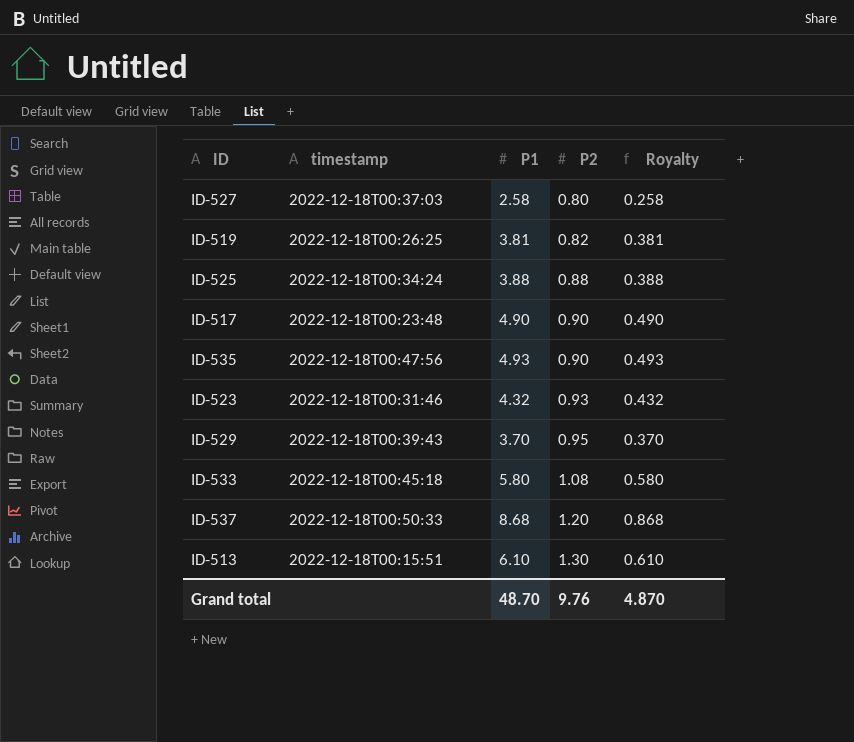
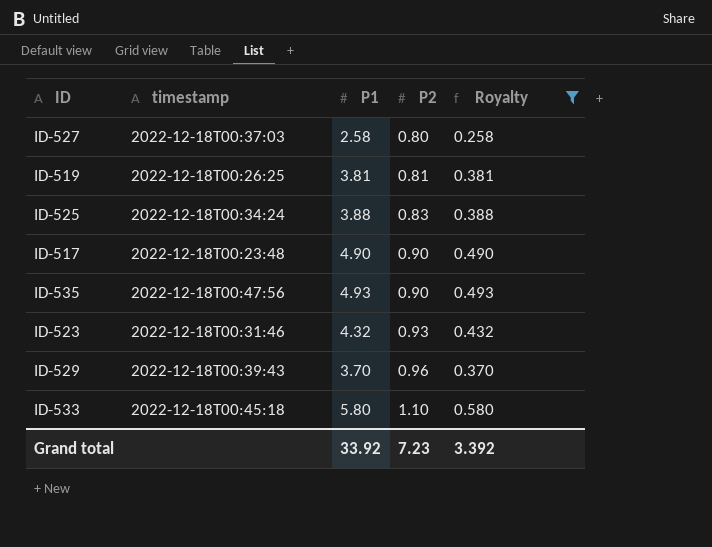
filter: none -> Royalty <= 0.580
ID-519 | P2: 0.82 -> 0.81
ID-525 | P2: 0.88 -> 0.83
ID-529 | P2: 0.95 -> 0.96
ID-533 | P2: 1.08 -> 1.10
Grand total | P1: 48.70 -> 33.92
Grand total | P2: 9.76 -> 7.23
Grand total | Royalty: 4.870 -> 3.392

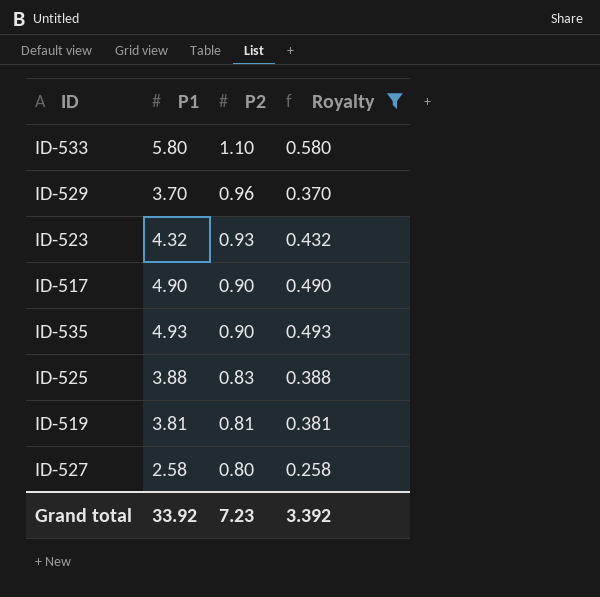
row order: P2 ascending -> P2 descending
column timestamp | position: 2 -> none

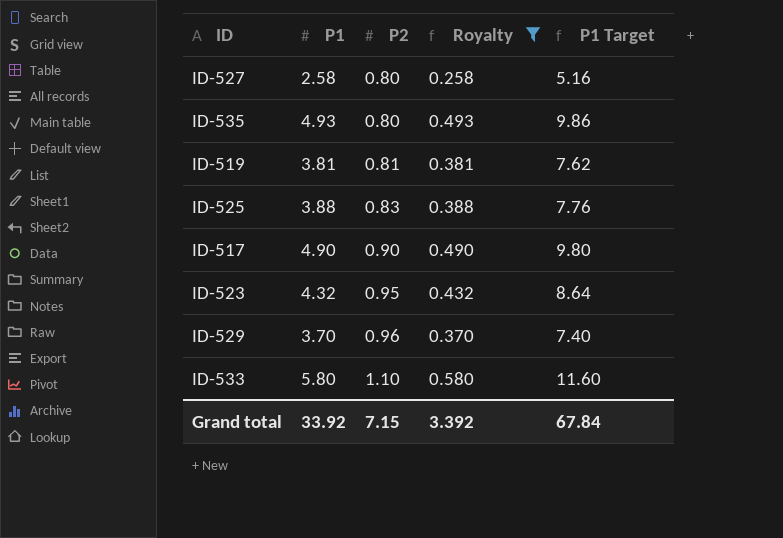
row order: P2 descending -> P2 ascending
column P1 Target | formula: none -> [P1] * 2
ID-535 | P2: 0.90 -> 0.80
ID-523 | P2: 0.93 -> 0.95
Grand total | P2: 7.23 -> 7.15

